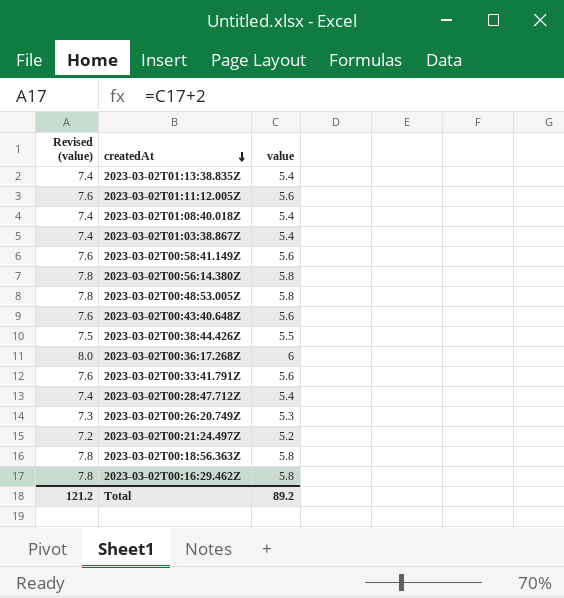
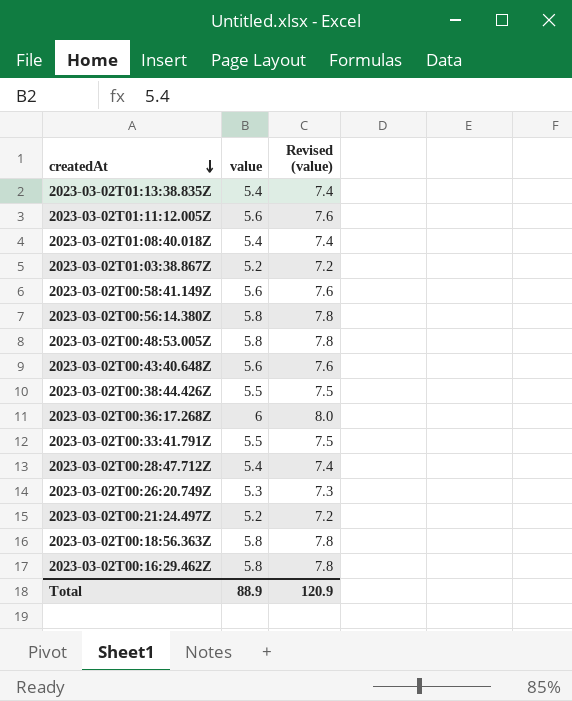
column Revised (value) | position: 1 -> 3
2023-03-02T01:03:38.867Z | value: 5.4 -> 5.2
2023-03-02T01:03:38.867Z | Revised (value): 7.4 -> 7.2
2023-03-02T00:33:41.791Z | value: 5.6 -> 5.5
2023-03-02T00:33:41.791Z | Revised (value): 7.6 -> 7.5
Total | value: 89.2 -> 88.9
Total | Revised (value): 121.2 -> 120.9

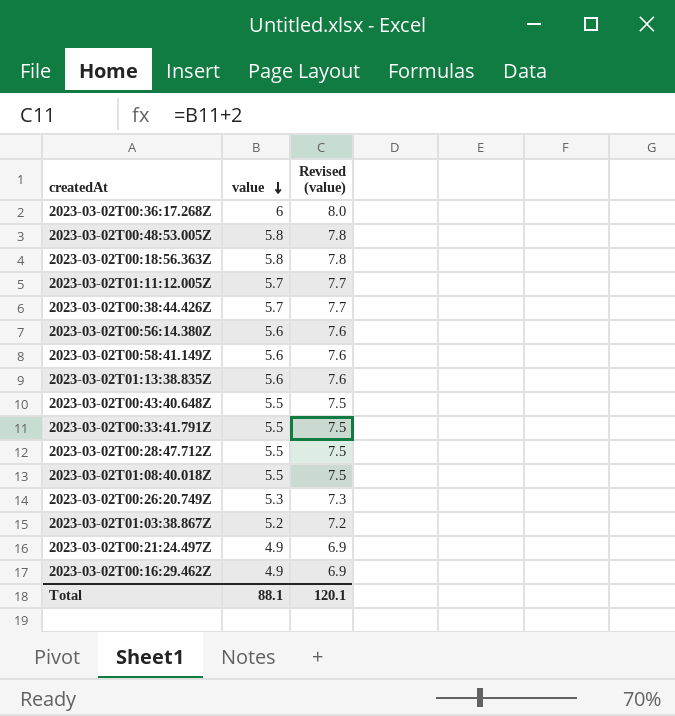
row order: createdAt descending -> value descending
2023-03-02T01:11:12.005Z | value: 5.6 -> 5.7
2023-03-02T01:11:12.005Z | Revised (value): 7.6 -> 7.7
2023-03-02T00:38:44.426Z | value: 5.5 -> 5.7
2023-03-02T00:38:44.426Z | Revised (value): 7.5 -> 7.7
2023-03-02T00:56:14.380Z | value: 5.8 -> 5.6
2023-03-02T00:56:14.380Z | Revised (value): 7.8 -> 7.6
2023-03-02T01:13:38.835Z | value: 5.4 -> 5.6
2023-03-02T01:13:38.835Z | Revised (value): 7.4 -> 7.6
2023-03-02T00:43:40.648Z | value: 5.6 -> 5.5
2023-03-02T00:43:40.648Z | Revised (value): 7.6 -> 7.5
2023-03-02T00:28:47.712Z | value: 5.4 -> 5.5
2023-03-02T00:28:47.712Z | Revised (value): 7.4 -> 7.5
2023-03-02T01:08:40.018Z | value: 5.4 -> 5.5
2023-03-02T01:08:40.018Z | Revised (value): 7.4 -> 7.5
2023-03-02T00:21:24.497Z | value: 5.2 -> 4.9
2023-03-02T00:21:24.497Z | Revised (value): 7.2 -> 6.9
2023-03-02T00:16:29.462Z | value: 5.8 -> 4.9
2023-03-02T00:16:29.462Z | Revised (value): 7.8 -> 6.9
Total | value: 88.9 -> 88.1
Total | Revised (value): 120.9 -> 120.1

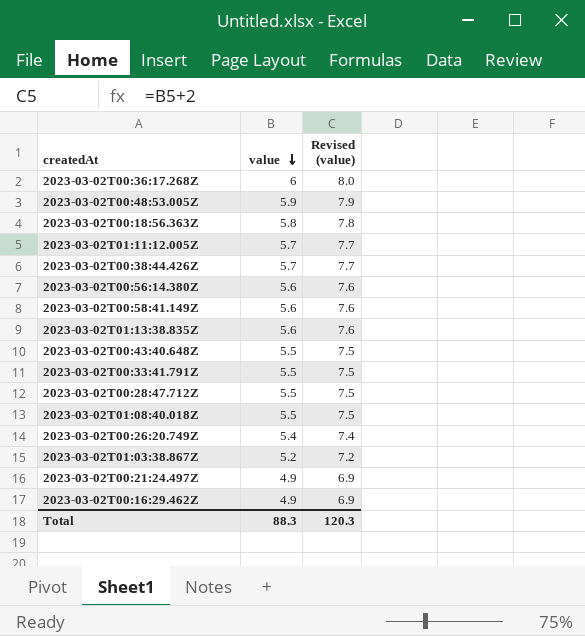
2023-03-02T00:48:53.005Z | value: 5.8 -> 5.9
2023-03-02T00:48:53.005Z | Revised (value): 7.8 -> 7.9
2023-03-02T00:26:20.749Z | value: 5.3 -> 5.4
2023-03-02T00:26:20.749Z | Revised (value): 7.3 -> 7.4
Total | value: 88.1 -> 88.3
Total | Revised (value): 120.1 -> 120.3

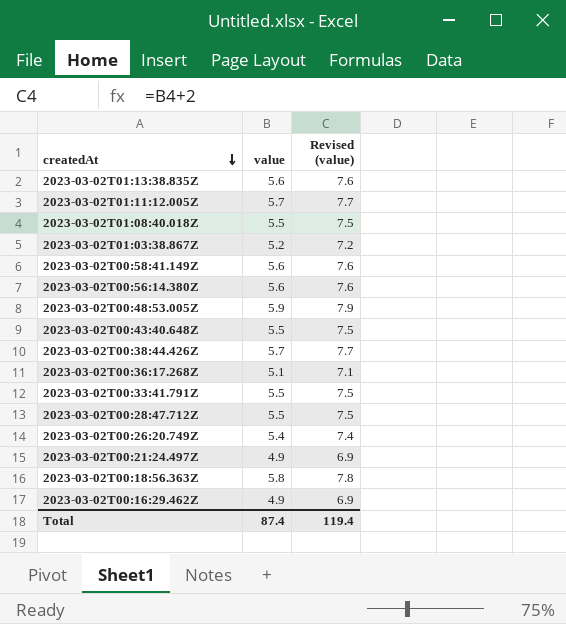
row order: value descending -> createdAt descending
2023-03-02T00:36:17.268Z | value: 6 -> 5.1
2023-03-02T00:36:17.268Z | Revised (value): 8.0 -> 7.1
Total | value: 88.3 -> 87.4
Total | Revised (value): 120.3 -> 119.4

